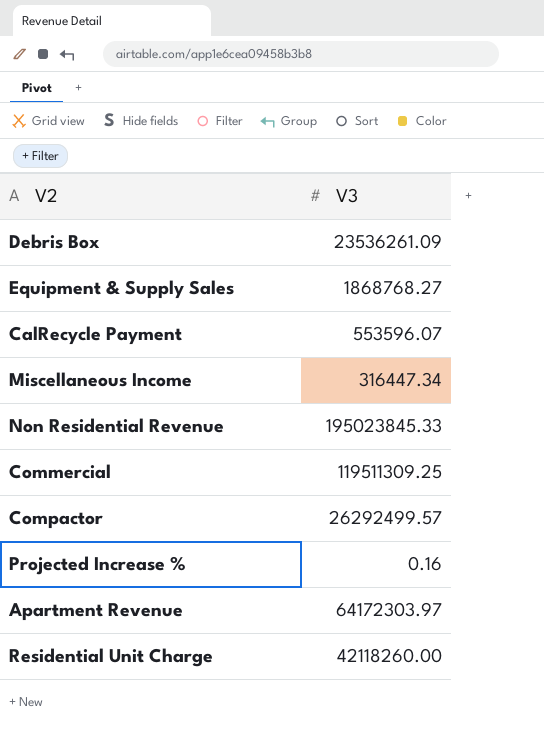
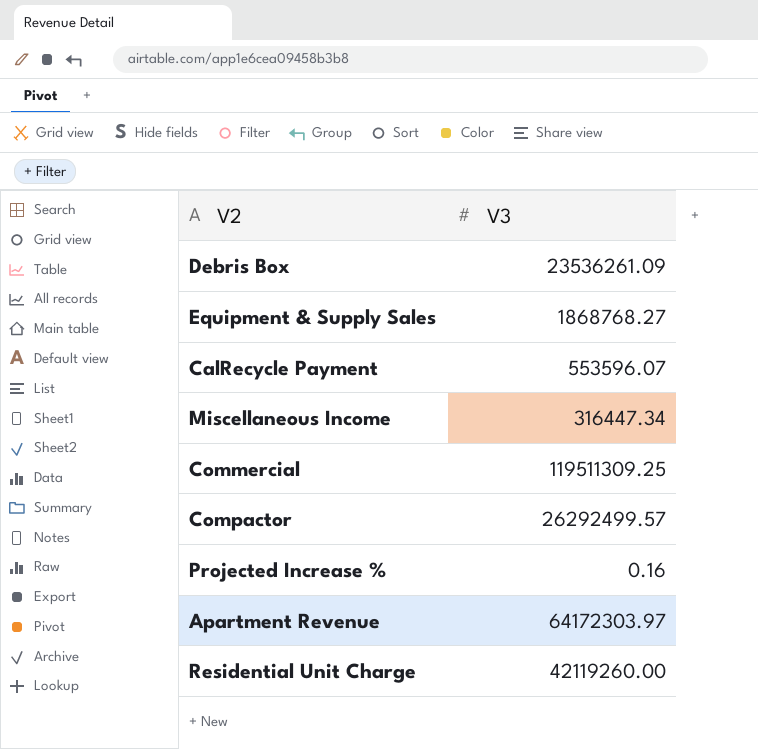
row Non Residential Revenue: 195023845.33 -> none
Residential Unit Charge | V3: 42118260.00 -> 42119260.00

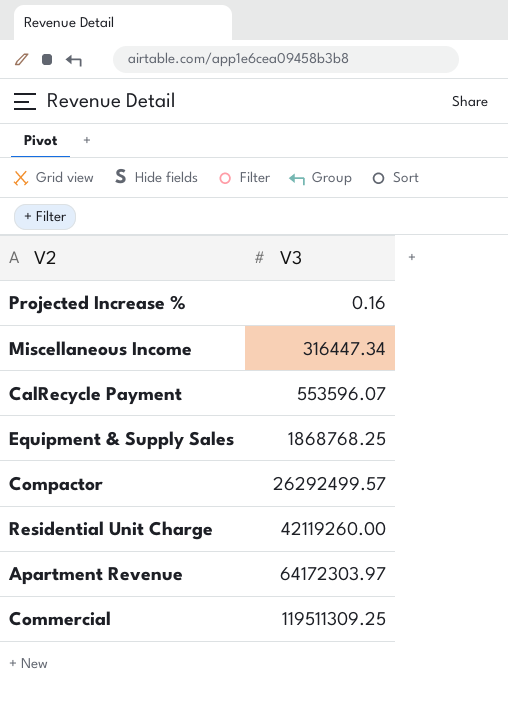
row order: none -> V3 ascending
row Debris Box: 23536261.09 -> none
Equipment & Supply Sales | V3: 1868768.27 -> 1868768.25

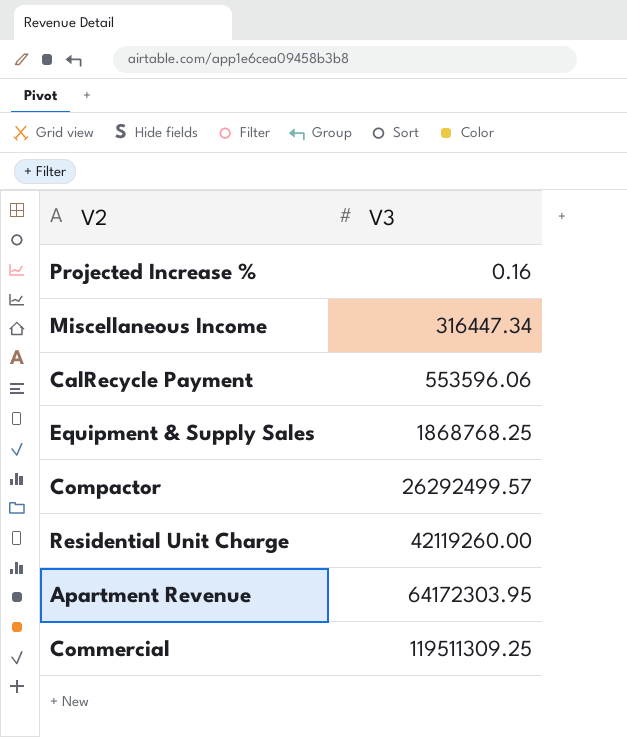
CalRecycle Payment | V3: 553596.07 -> 553596.06
Apartment Revenue | V3: 64172303.97 -> 64172303.95

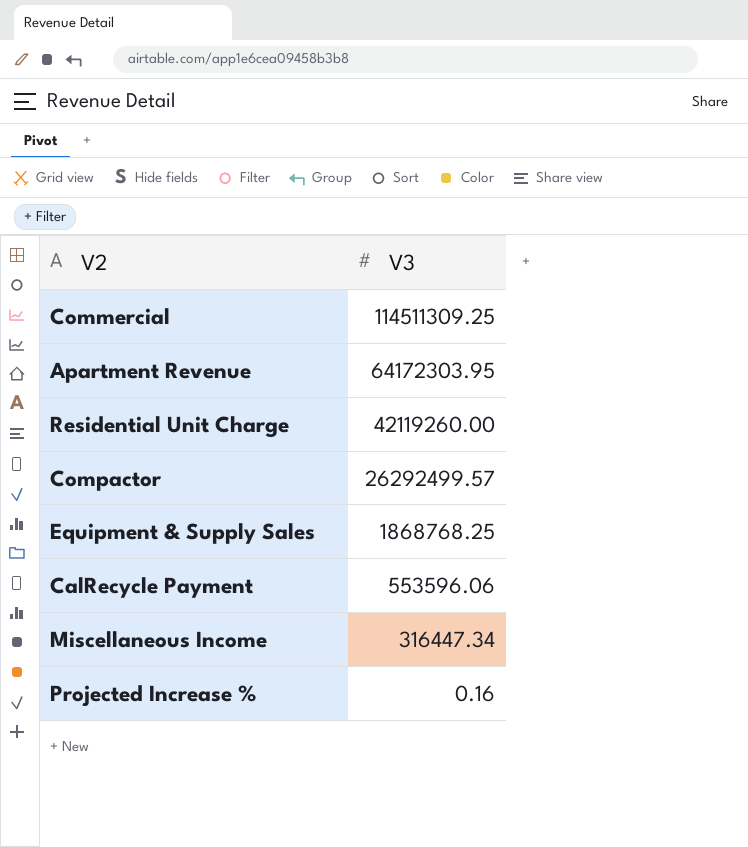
row order: V3 ascending -> V3 descending
Commercial | V3: 119511309.25 -> 114511309.25

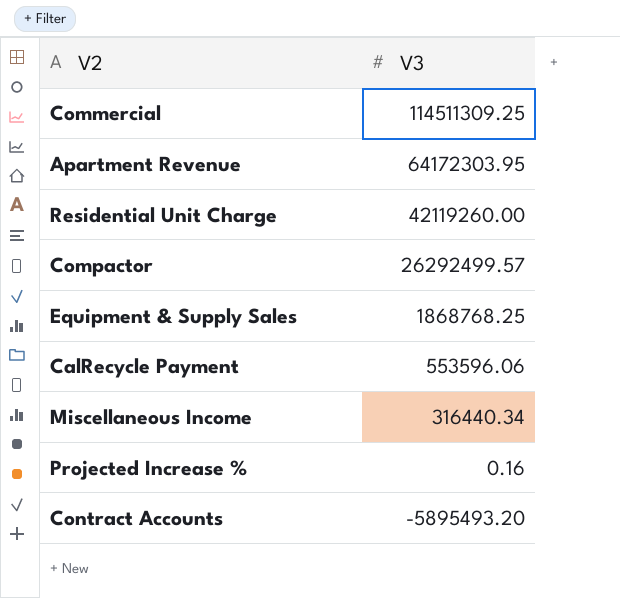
Miscellaneous Income | V3: 316447.34 -> 316440.34
row Contract Accounts: none -> -5895493.20

